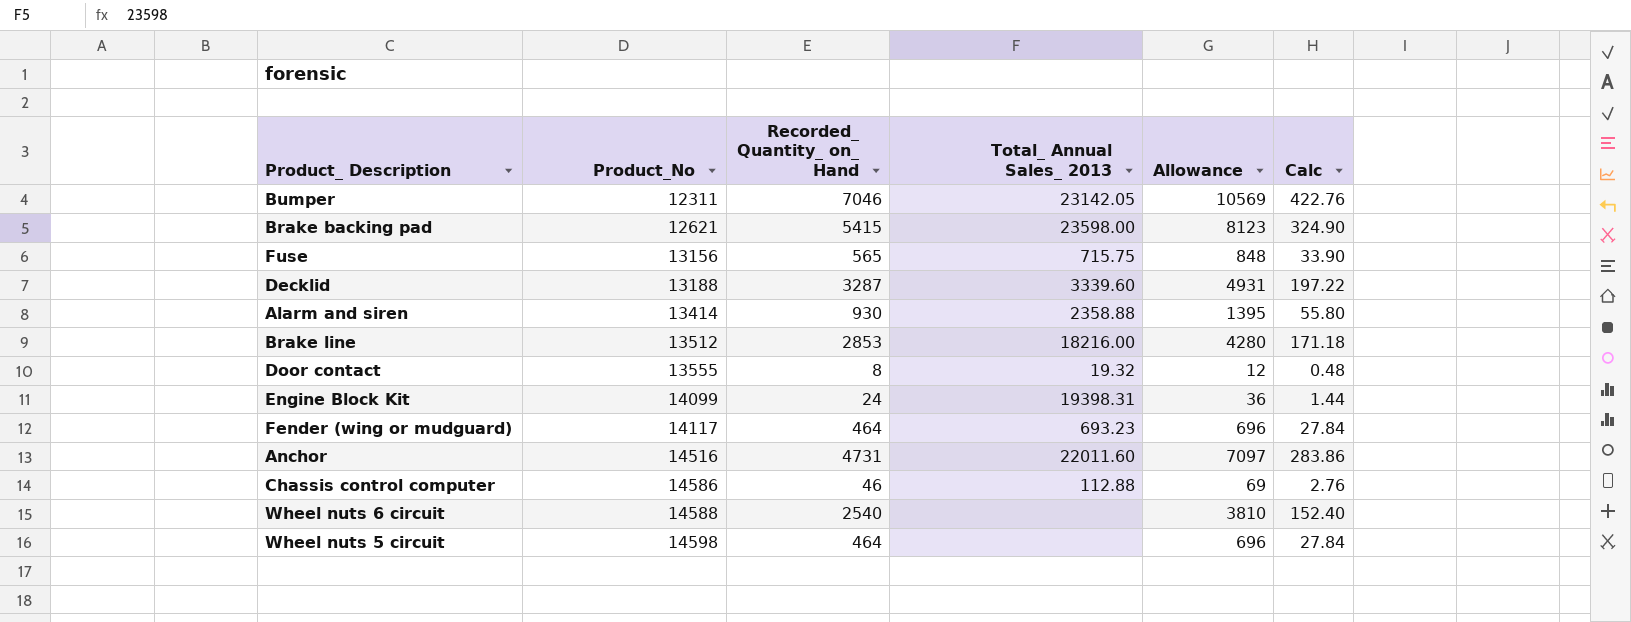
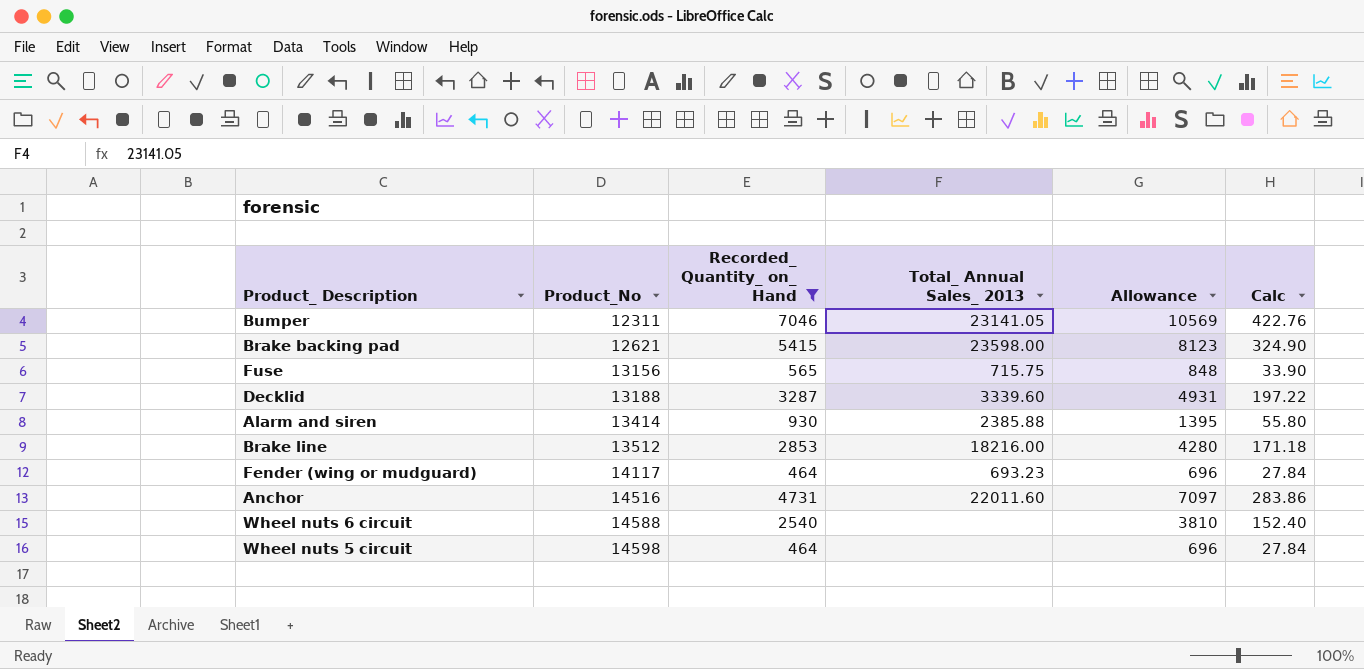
filter: none -> Recorded_ Quantity_ on_ Hand >= 464
Bumper | Total_ Annual Sales_ 2013: 23142.05 -> 23141.05
Alarm and siren | Total_ Annual Sales_ 2013: 2358.88 -> 2385.88

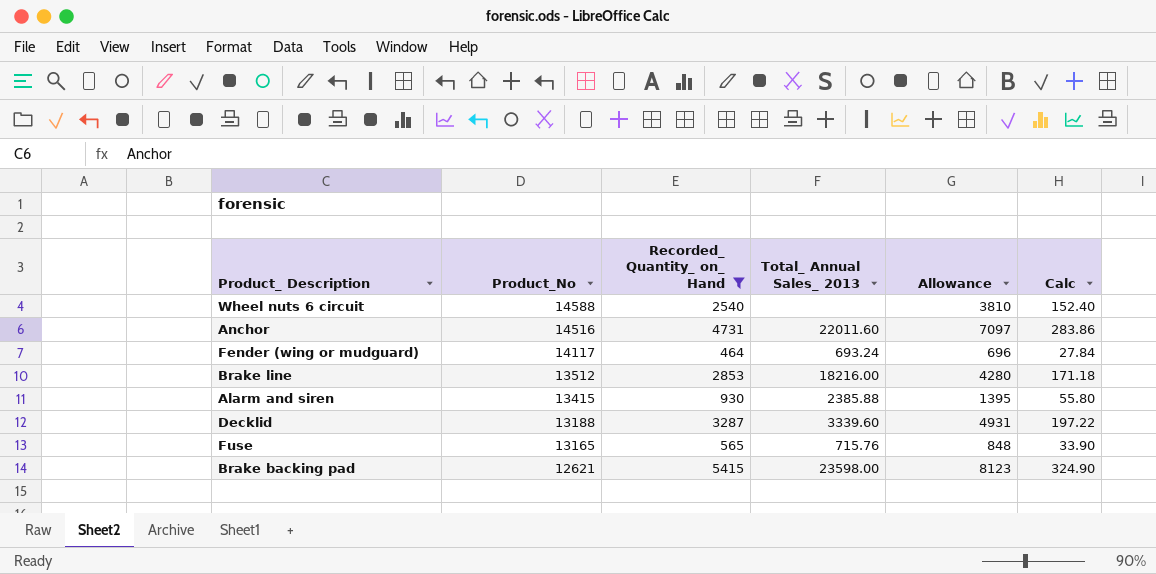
row order: Product_No ascending -> Product_No descending
row Bumper: 12311 | 7046 | 23141.05 | 10569 | 422.76 -> none
row Wheel nuts 5 circuit: 14598 | 464 | none | 696 | 27.84 -> none
Fender (wing or mudguard) | Total_ Annual Sales_ 2013: 693.23 -> 693.24
Alarm and siren | Product_No: 13414 -> 13415
Fuse | Product_No: 13156 -> 13165
Fuse | Total_ Annual Sales_ 2013: 715.75 -> 715.76

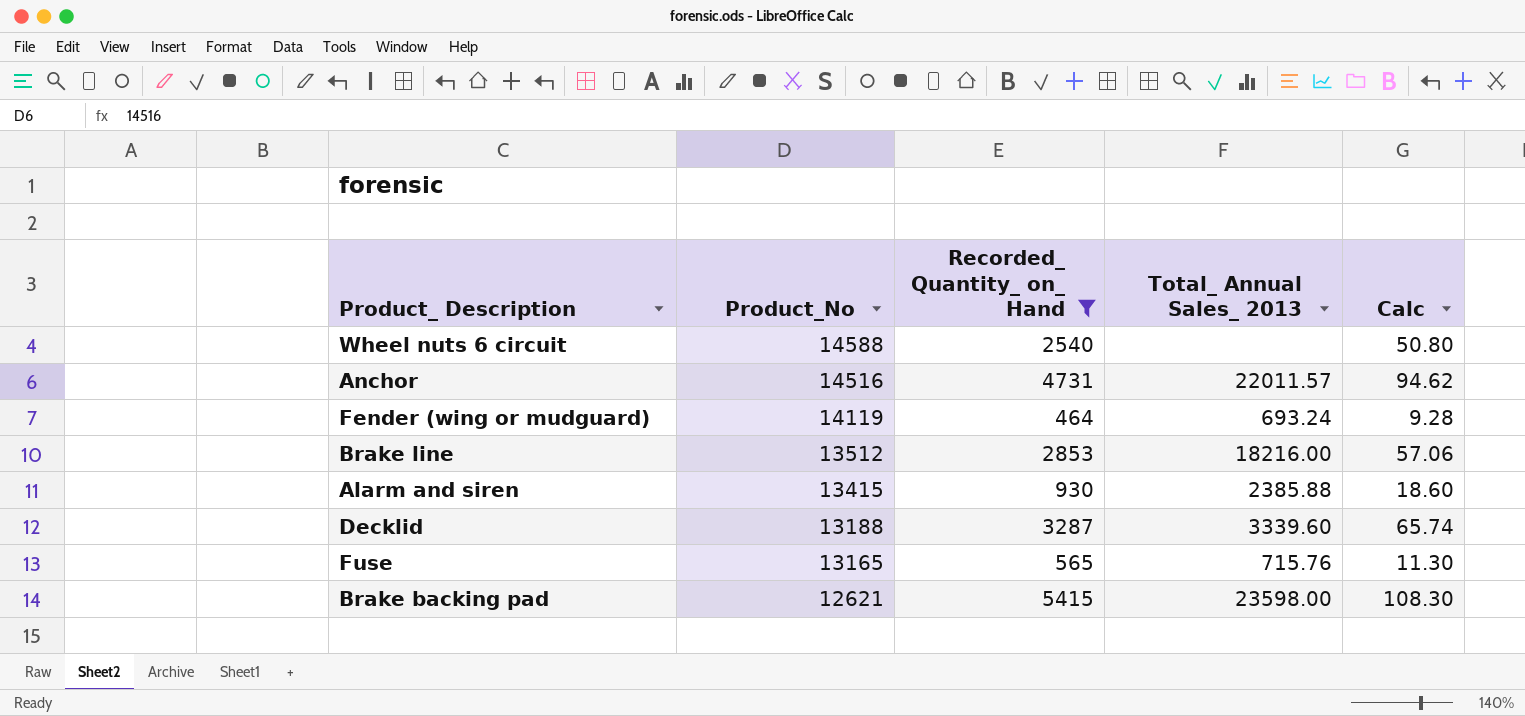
column Allowance | formula: [Recorded_ Quantity_ on_ Hand] * 1.5 -> none
column Calc | formula: [Recorded_ Quantity_ on_ Hand] * 0.06 -> [Recorded_ Quantity_ on_ Hand] * 0.02
Anchor | Total_ Annual Sales_ 2013: 22011.60 -> 22011.57
Fender (wing or mudguard) | Product_No: 14117 -> 14119

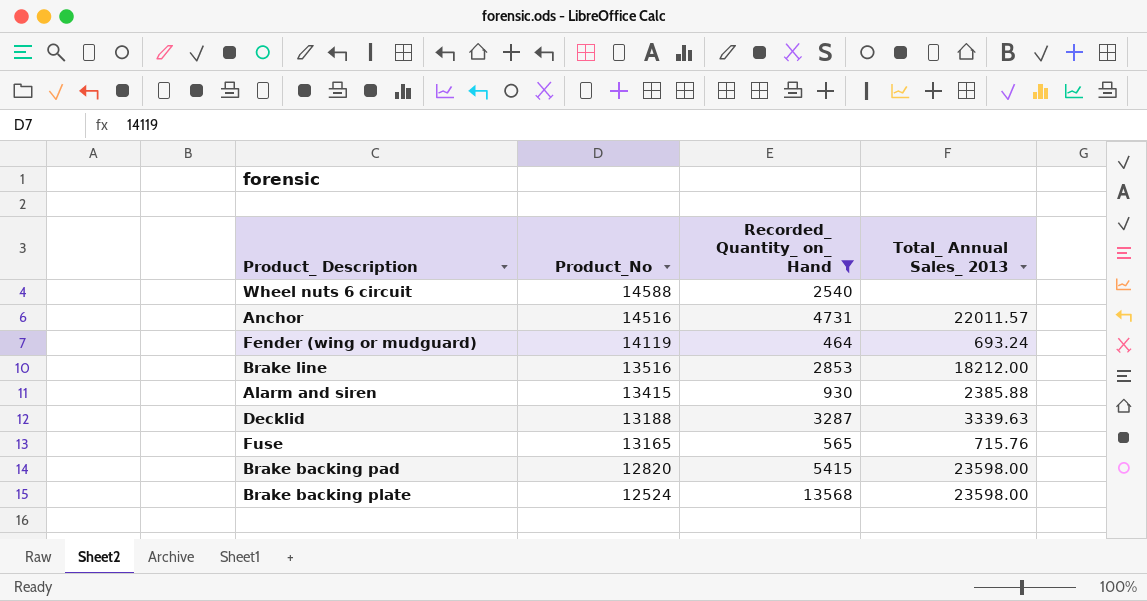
column Calc | formula: [Recorded_ Quantity_ on_ Hand] * 0.02 -> none
Brake line | Product_No: 13512 -> 13516
Brake line | Total_ Annual Sales_ 2013: 18216.00 -> 18212.00
Decklid | Total_ Annual Sales_ 2013: 3339.60 -> 3339.63
Brake backing pad | Product_No: 12621 -> 12820
row Brake backing plate: none -> 12524 | 13568 | 23598.00

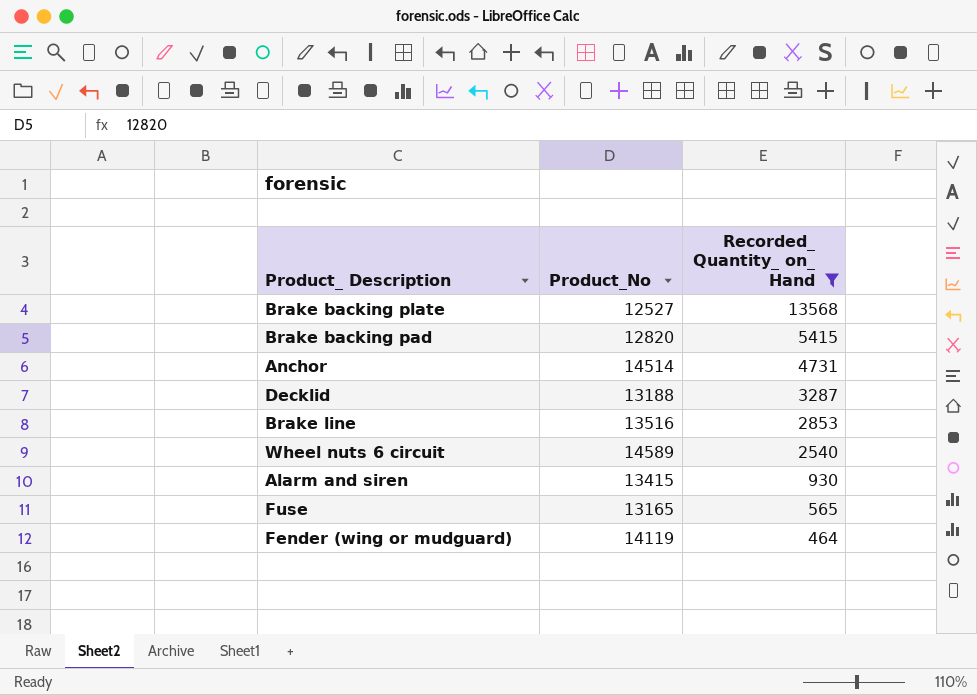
row order: Product_No descending -> Recorded_ Quantity_ on_ Hand descending
column Total_ Annual Sales_ 2013 | position: 4 -> none
Brake backing plate | Product_No: 12524 -> 12527
Anchor | Product_No: 14516 -> 14514
Wheel nuts 6 circuit | Product_No: 14588 -> 14589

